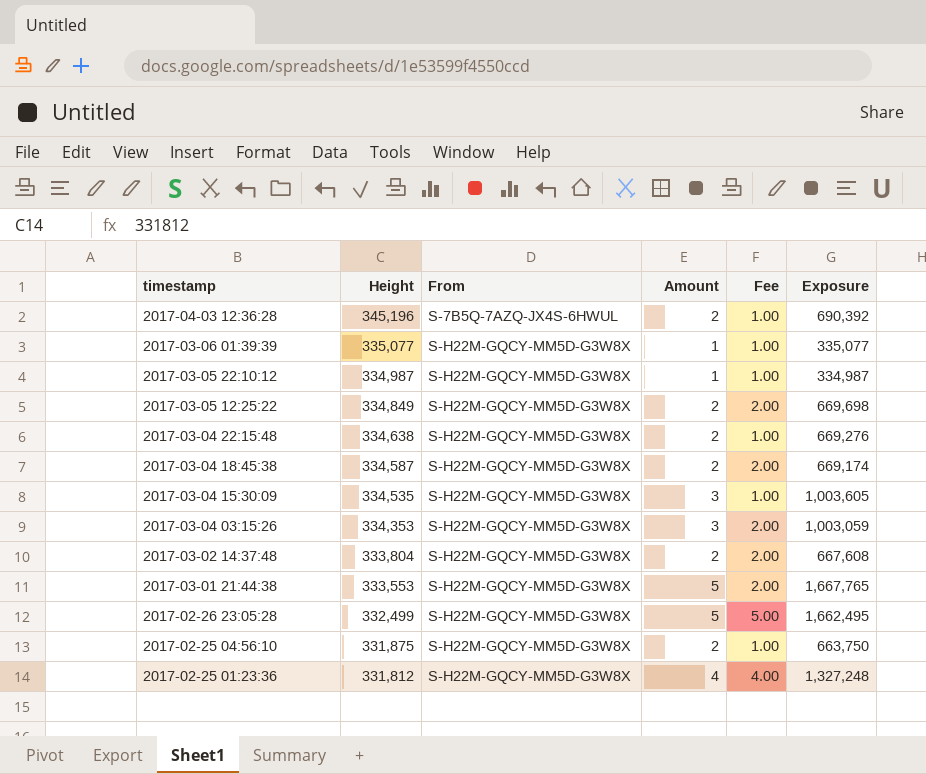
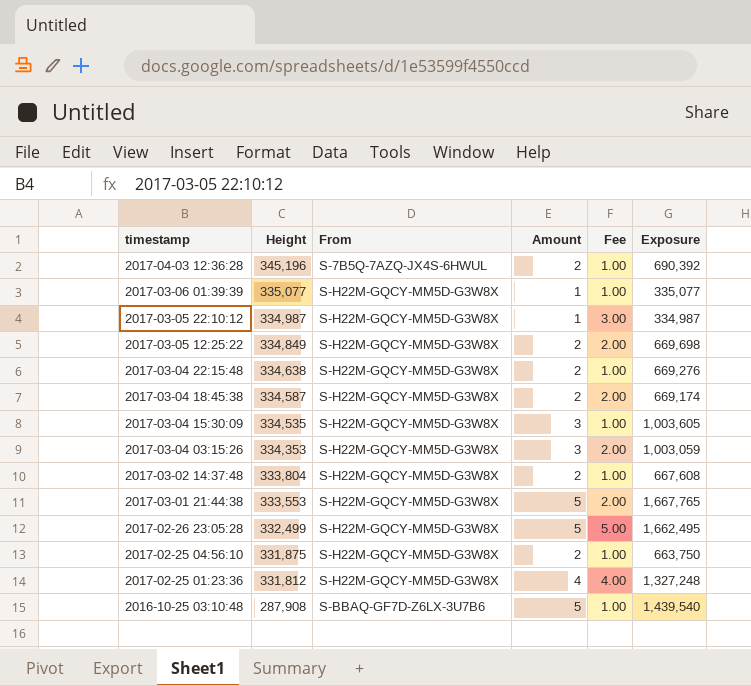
2017-03-05 22:10:12 | Fee: 1.00 -> 3.00
2017-03-02 14:37:48 | Fee: 2.00 -> 1.00
row 2016-10-25 03:10:48: none -> 287,908 | S-BBAQ-GF7D-Z6LX-3U7B6 | 5 | 1.00 | 1,439,540

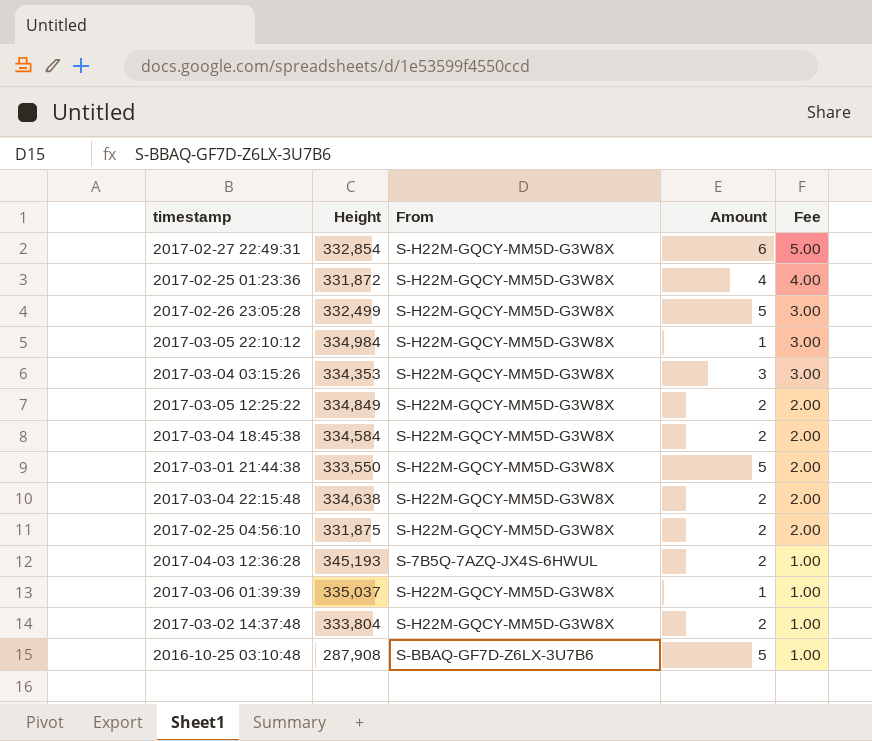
row order: timestamp descending -> Fee descending
column Exposure | formula: [Height] * [Amount] -> none
row 2017-03-04 15:30:09: 334,535 | S-H22M-GQCY-MM5D-G3W8X | 3 | 1.00 | 1,003,605 -> none
row 2017-02-27 22:49:31: none -> 332,854 | S-H22M-GQCY-MM5D-G3W8X | 6 | 5.00
2017-02-25 01:23:36 | Height: 331,812 -> 331,872
2017-02-26 23:05:28 | Fee: 5.00 -> 3.00
2017-03-05 22:10:12 | Height: 334,987 -> 334,984
2017-03-04 03:15:26 | Fee: 2.00 -> 3.00
2017-03-04 18:45:38 | Height: 334,587 -> 334,584
2017-03-01 21:44:38 | Height: 333,553 -> 333,550
2017-03-04 22:15:48 | Fee: 1.00 -> 2.00
2017-02-25 04:56:10 | Fee: 1.00 -> 2.00
2017-04-03 12:36:28 | Height: 345,196 -> 345,193
2017-03-06 01:39:39 | Height: 335,077 -> 335,037

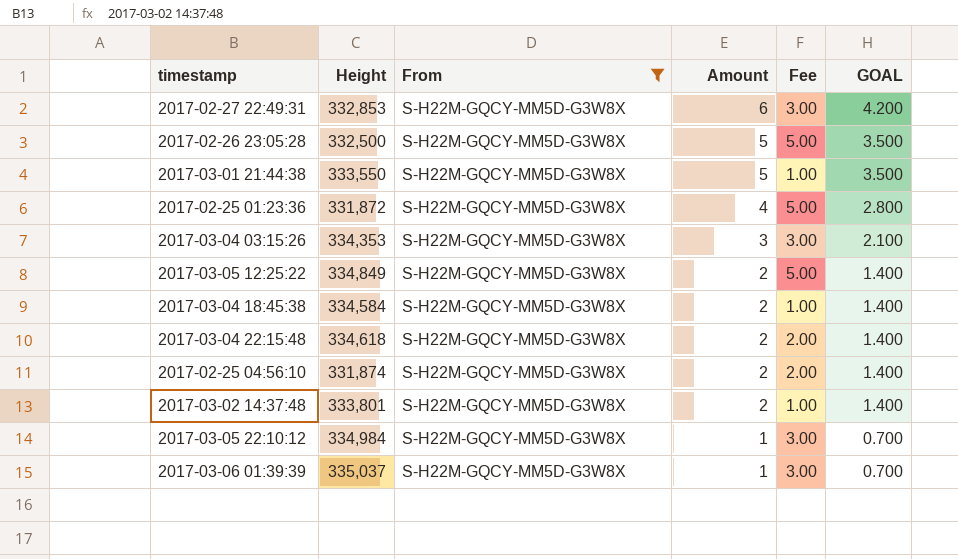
filter: none -> From = S-H22M-GQCY-MM5D-G3W8X
row order: Fee descending -> Amount descending
column GOAL | formula: none -> [Amount] * 0.7
2017-02-27 22:49:31 | Height: 332,854 -> 332,853
2017-02-27 22:49:31 | Fee: 5.00 -> 3.00
2017-02-26 23:05:28 | Height: 332,499 -> 332,500
2017-02-26 23:05:28 | Fee: 3.00 -> 5.00
2017-03-01 21:44:38 | Fee: 2.00 -> 1.00
2017-02-25 01:23:36 | Fee: 4.00 -> 5.00
2017-03-05 12:25:22 | Fee: 2.00 -> 5.00
2017-03-04 18:45:38 | Fee: 2.00 -> 1.00
2017-03-04 22:15:48 | Height: 334,638 -> 334,618
2017-02-25 04:56:10 | Height: 331,875 -> 331,874
2017-03-02 14:37:48 | Height: 333,804 -> 333,801
2017-03-06 01:39:39 | Fee: 1.00 -> 3.00

